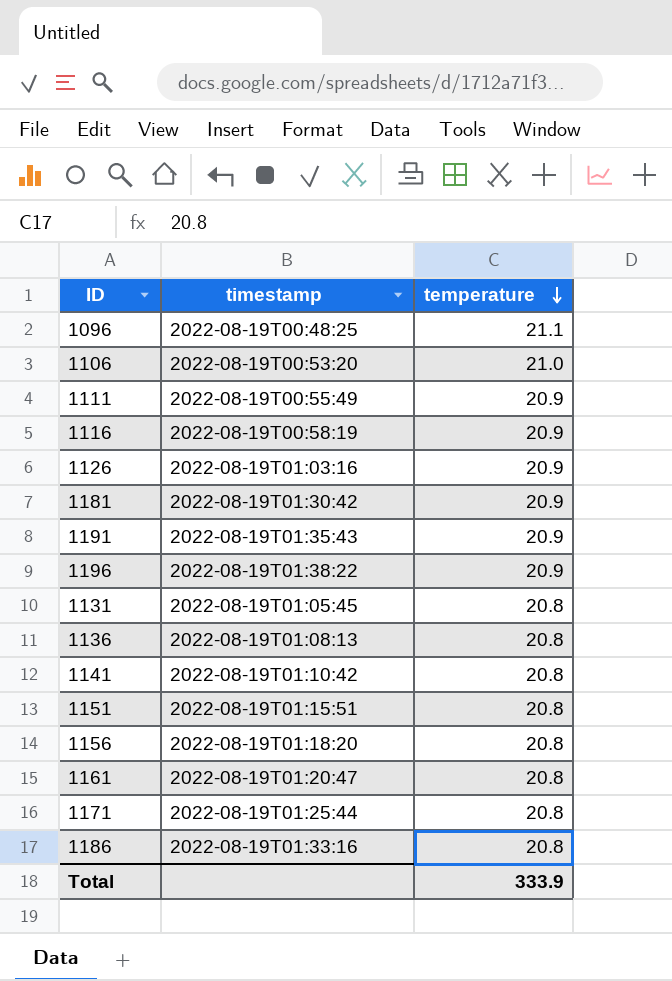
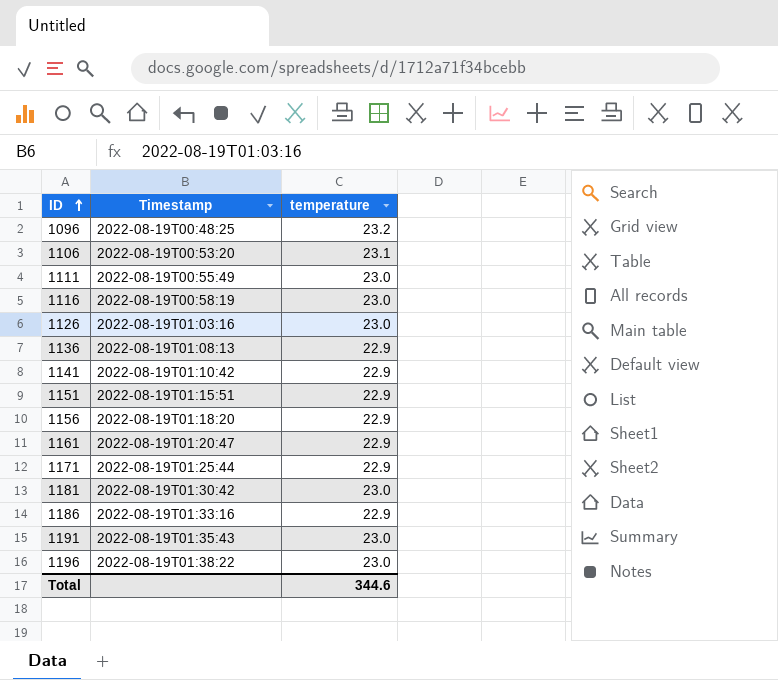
row order: temperature descending -> ID ascending
column name: timestamp -> Timestamp
row 1131: 2022-08-19T01:05:45 | 20.8 -> none
1096 | temperature: 21.1 -> 23.2
1106 | temperature: 21.0 -> 23.1
1111 | temperature: 20.9 -> 23.0
1116 | temperature: 20.9 -> 23.0
1126 | temperature: 20.9 -> 23.0
1136 | temperature: 20.8 -> 22.9
1141 | temperature: 20.8 -> 22.9
1151 | temperature: 20.8 -> 22.9
1156 | temperature: 20.8 -> 22.9
1161 | temperature: 20.8 -> 22.9
1171 | temperature: 20.8 -> 22.9
1181 | temperature: 20.9 -> 23.0
1186 | temperature: 20.8 -> 22.9
1191 | temperature: 20.9 -> 23.0
1196 | temperature: 20.9 -> 23.0
Total | temperature: 333.9 -> 344.6

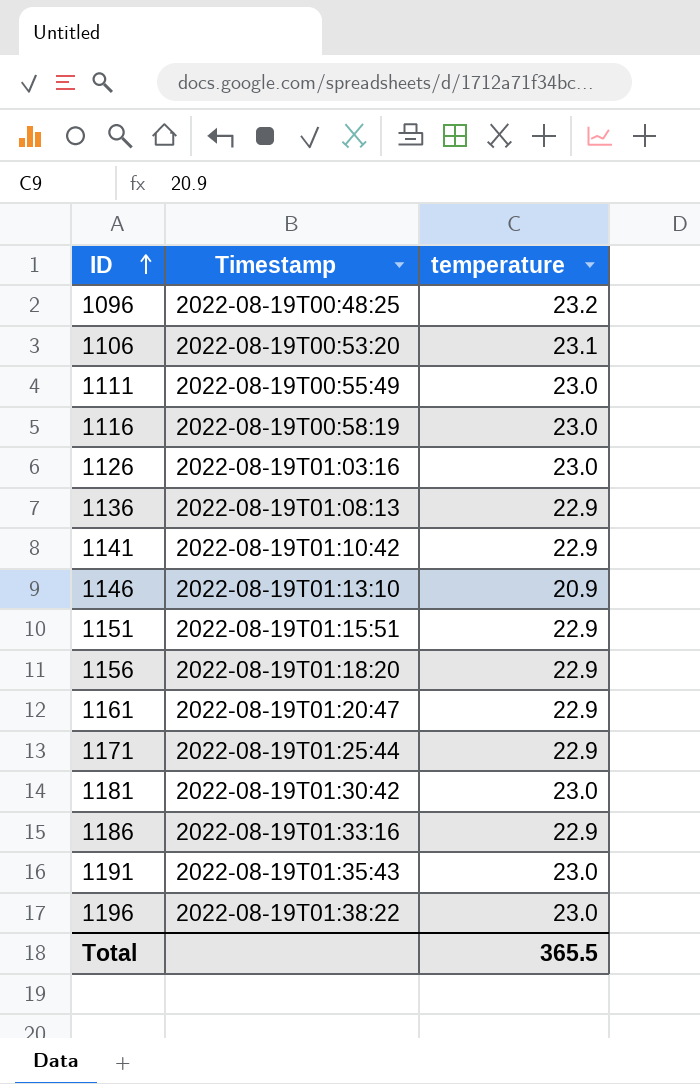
row 1146: none -> 2022-08-19T01:13:10 | 20.9
Total | temperature: 344.6 -> 365.5

